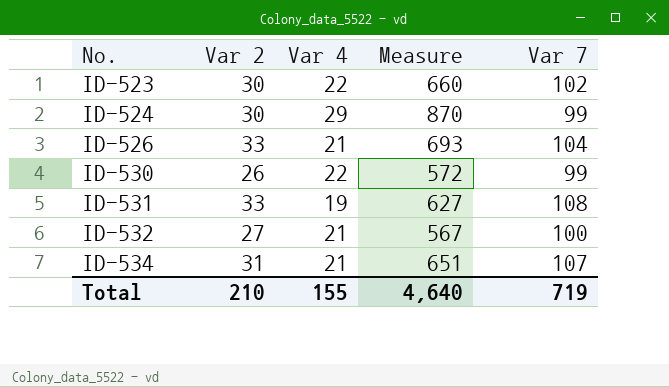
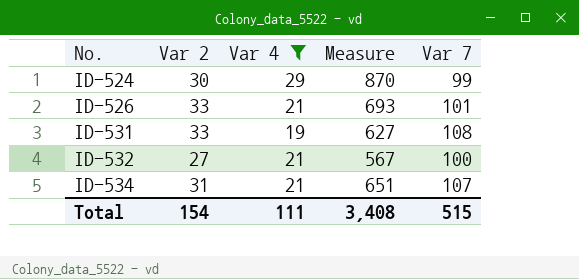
filter: none -> Var 4 != 22
ID-526 | Var 7: 104 -> 101
Total | Var 2: 210 -> 154
Total | Var 4: 155 -> 111
Total | Measure: 4,640 -> 3,408
Total | Var 7: 719 -> 515

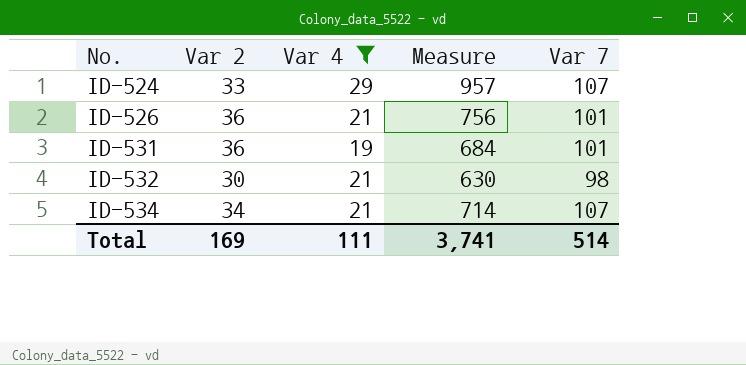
ID-524 | Var 2: 30 -> 33
ID-524 | Measure: 870 -> 957
ID-524 | Var 7: 99 -> 107
ID-526 | Var 2: 33 -> 36
ID-526 | Measure: 693 -> 756
ID-531 | Var 2: 33 -> 36
ID-531 | Measure: 627 -> 684
ID-531 | Var 7: 108 -> 101
ID-532 | Var 2: 27 -> 30
ID-532 | Measure: 567 -> 630
ID-532 | Var 7: 100 -> 98
ID-534 | Var 2: 31 -> 34
ID-534 | Measure: 651 -> 714
Total | Var 2: 154 -> 169
Total | Measure: 3,408 -> 3,741
Total | Var 7: 515 -> 514

